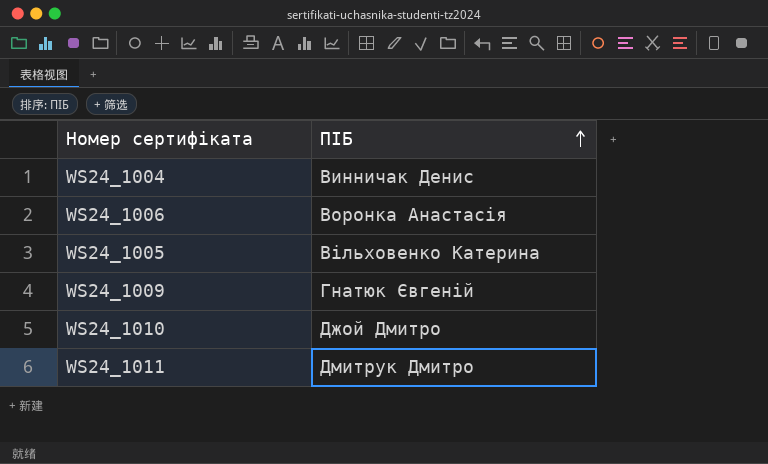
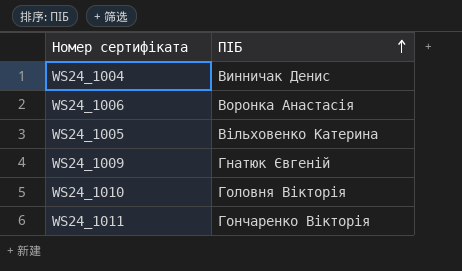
WS24_1010 | ПІБ: Джой Дмитро -> Головня Вікторія
WS24_1011 | ПІБ: Дмитрук Дмитро -> Гончаренко Вікторія

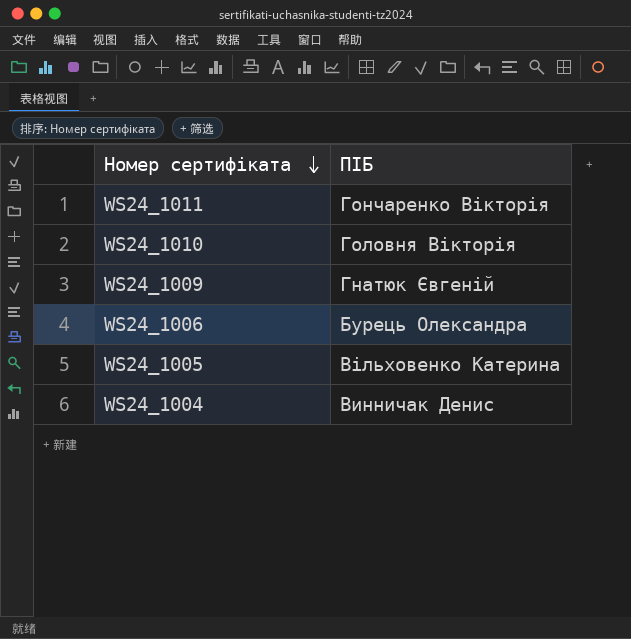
row order: ПІБ ascending -> Номер сертифіката descending
WS24_1006 | ПІБ: Воронка Анастасія -> Бурець Олександра

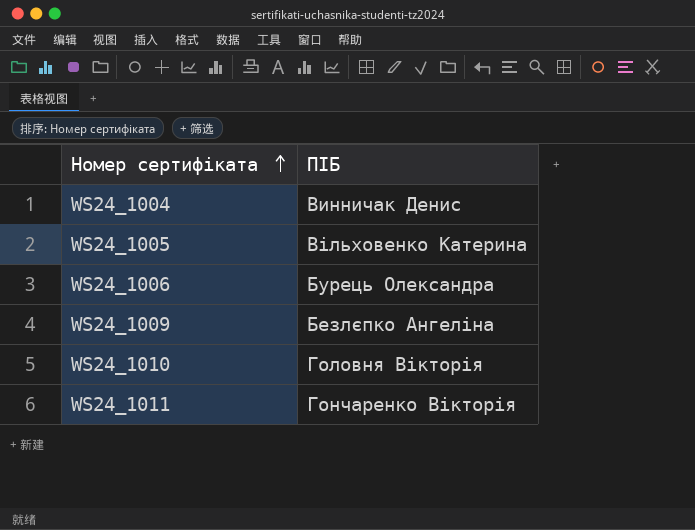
row order: Номер сертифіката descending -> Номер сертифіката ascending
WS24_1009 | ПІБ: Гнатюк Євгеній -> Безлєпко Ангеліна

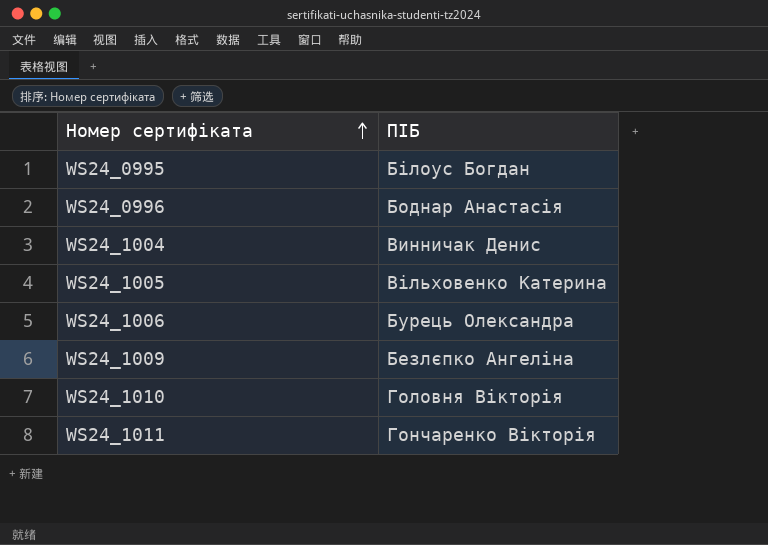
row WS24_0995: none -> Білоус Богдан
row WS24_0996: none -> Боднар Анастасія

